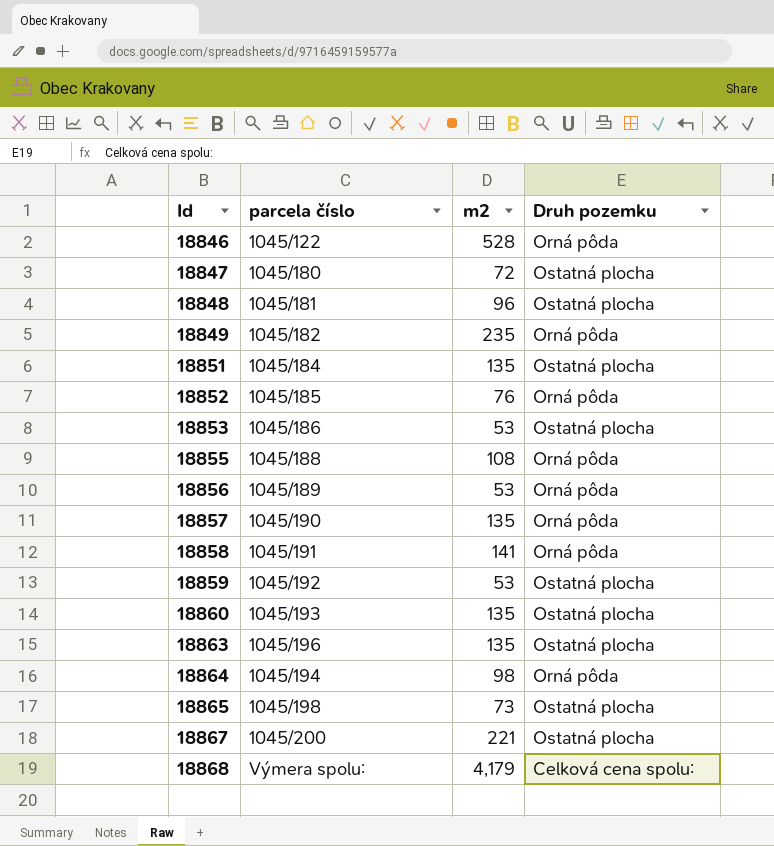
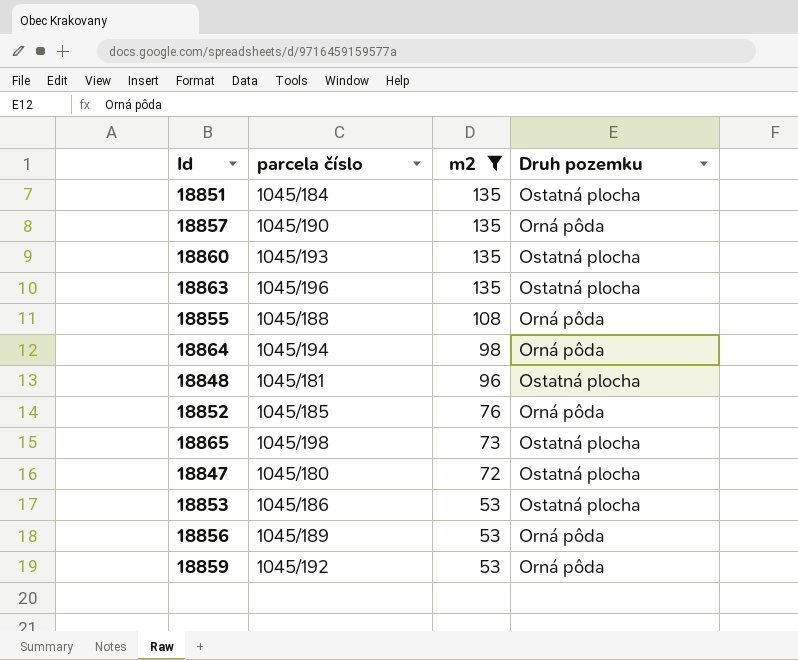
filter: none -> m2 <= 135
row order: Id ascending -> m2 descending
18859 | Druh pozemku: Ostatná plocha -> Orná pôda

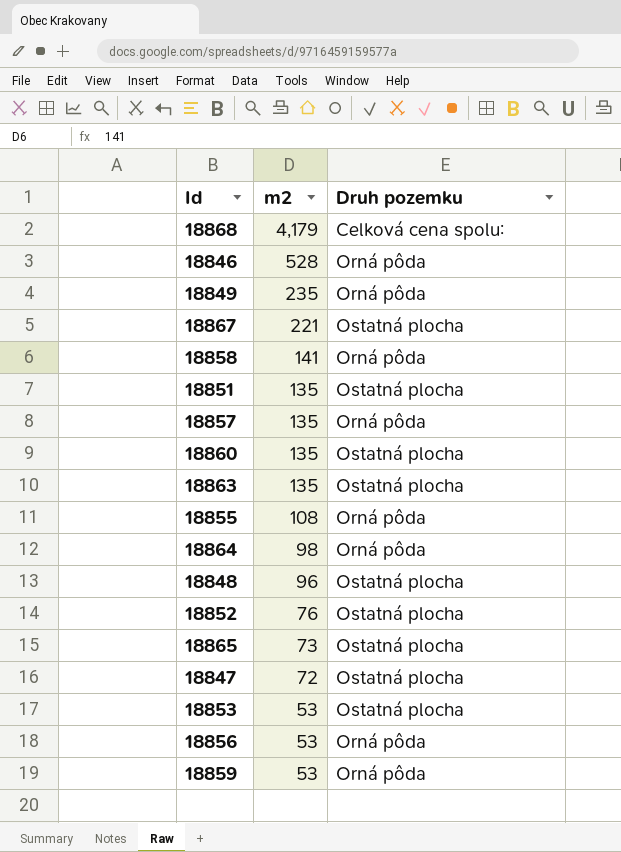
filter: m2 <= 135 -> none
column parcela číslo | position: 2 -> none
18852 | Druh pozemku: Orná pôda -> Ostatná plocha

